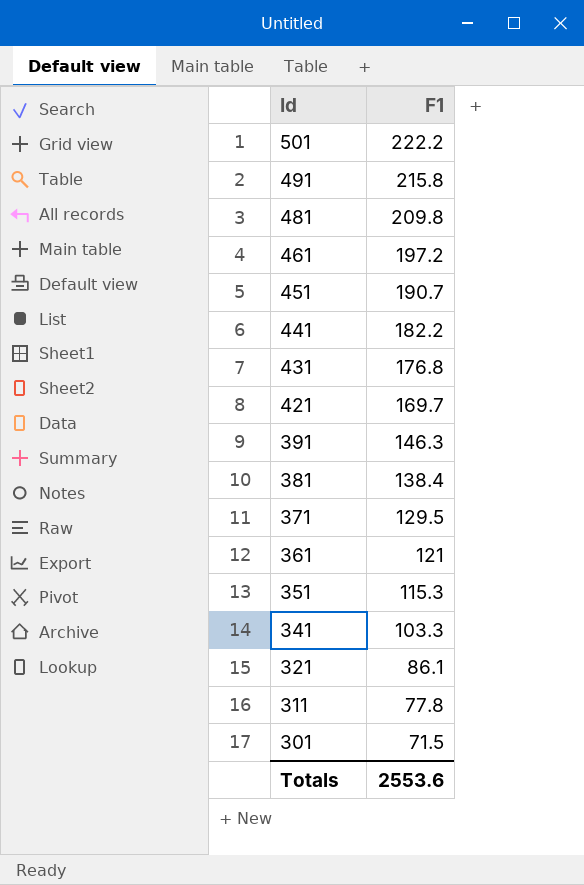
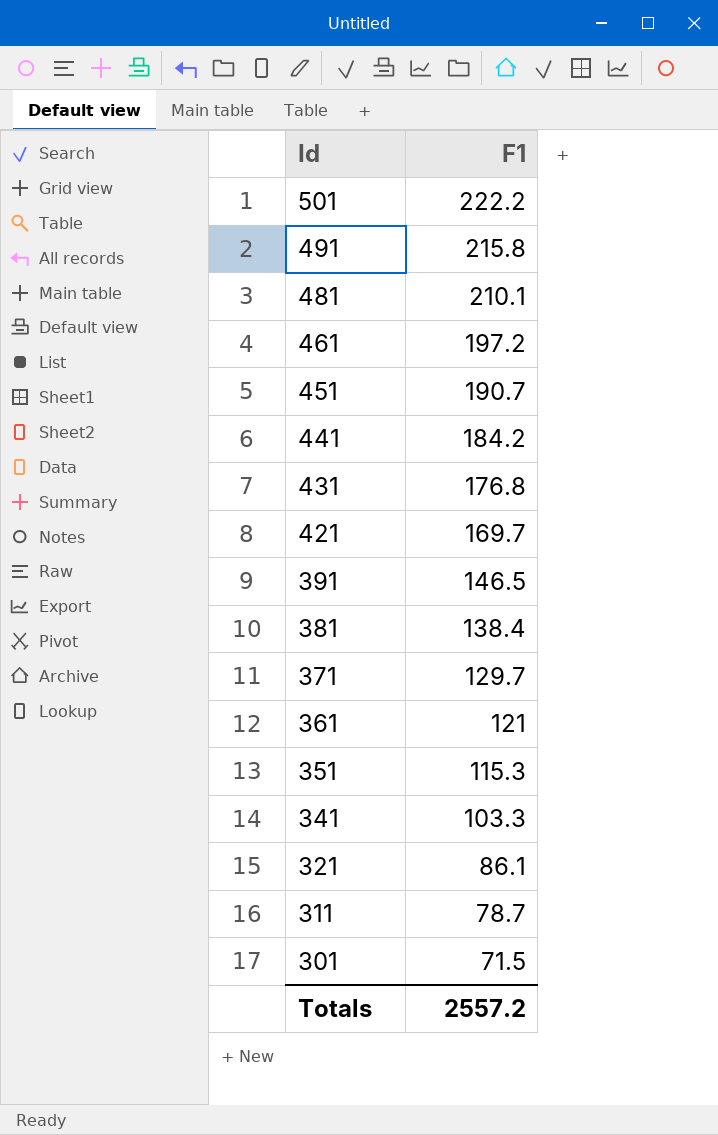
481 | F1: 209.8 -> 210.1
441 | F1: 182.2 -> 184.2
391 | F1: 146.3 -> 146.5
371 | F1: 129.5 -> 129.7
311 | F1: 77.8 -> 78.7
Totals | F1: 2553.6 -> 2557.2

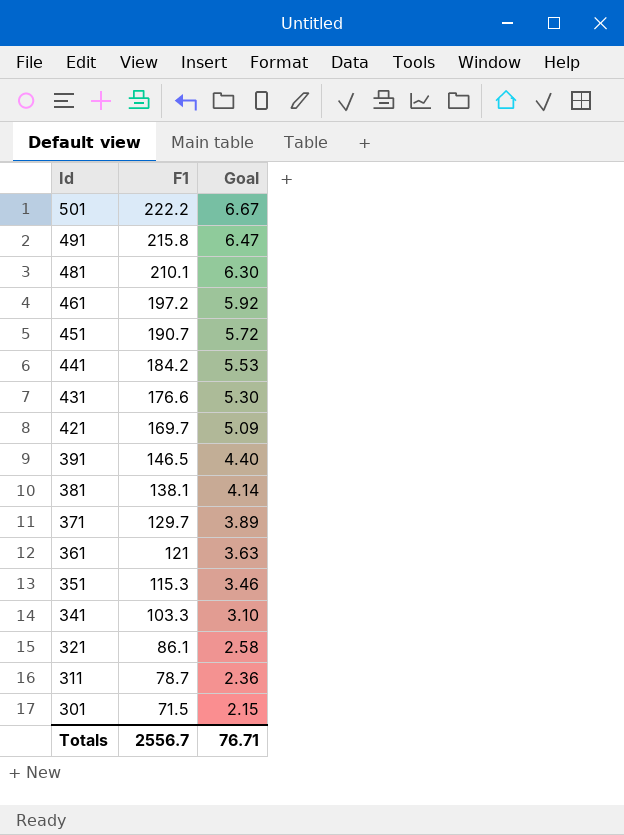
column Goal | formula: none -> [F1] * 0.03
431 | F1: 176.8 -> 176.6
381 | F1: 138.4 -> 138.1
Totals | F1: 2557.2 -> 2556.7

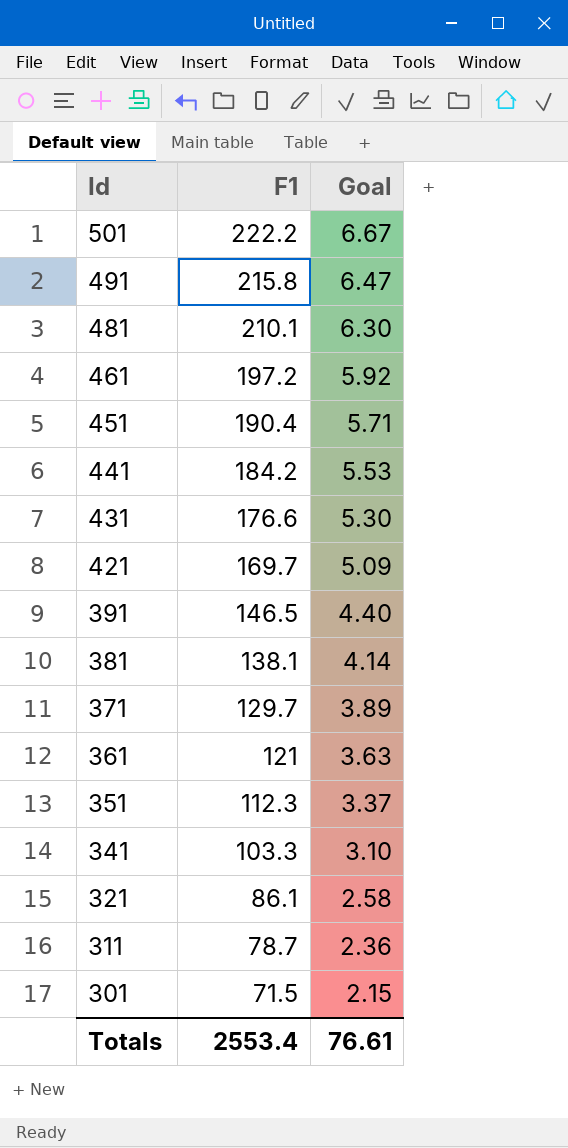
451 | F1: 190.7 -> 190.4
451 | Goal: 5.72 -> 5.71
351 | F1: 115.3 -> 112.3
351 | Goal: 3.46 -> 3.37
Totals | F1: 2556.7 -> 2553.4
Totals | Goal: 76.71 -> 76.61

